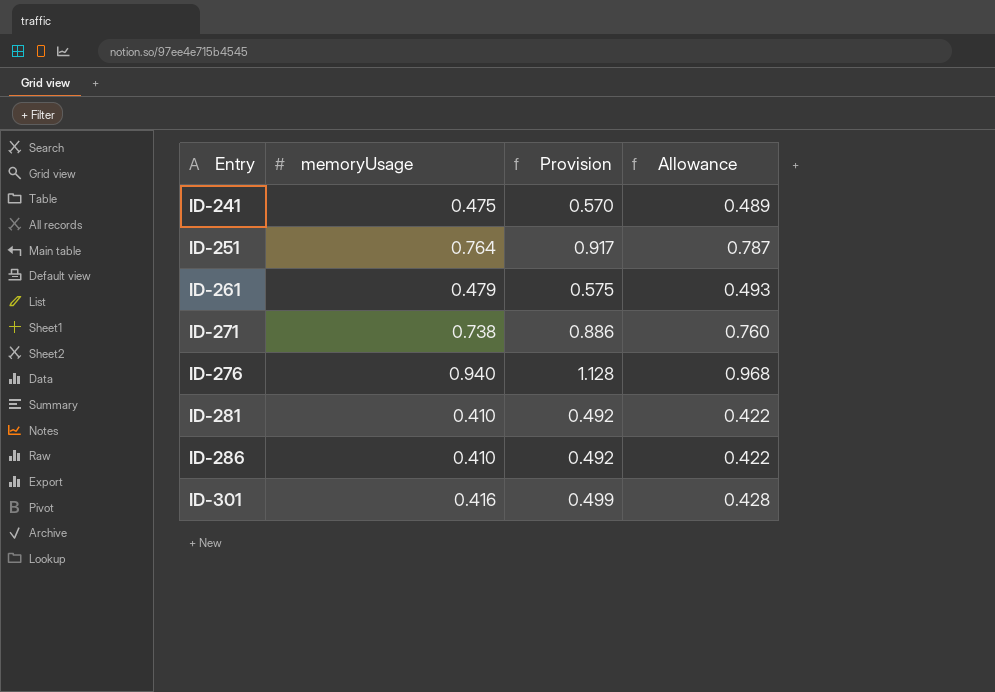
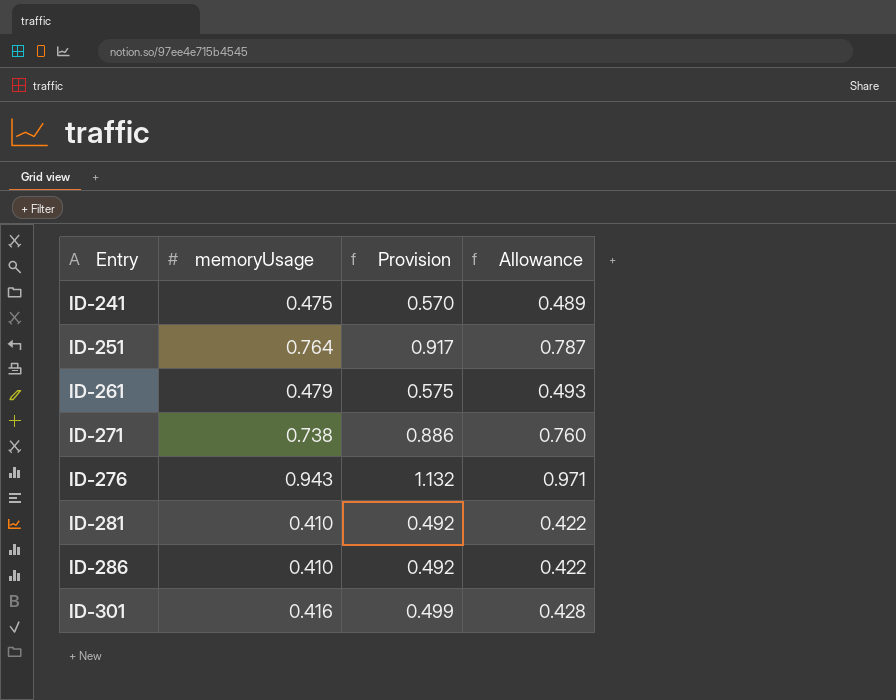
ID-276 | memoryUsage: 0.940 -> 0.943
ID-276 | Provision: 1.128 -> 1.132
ID-276 | Allowance: 0.968 -> 0.971

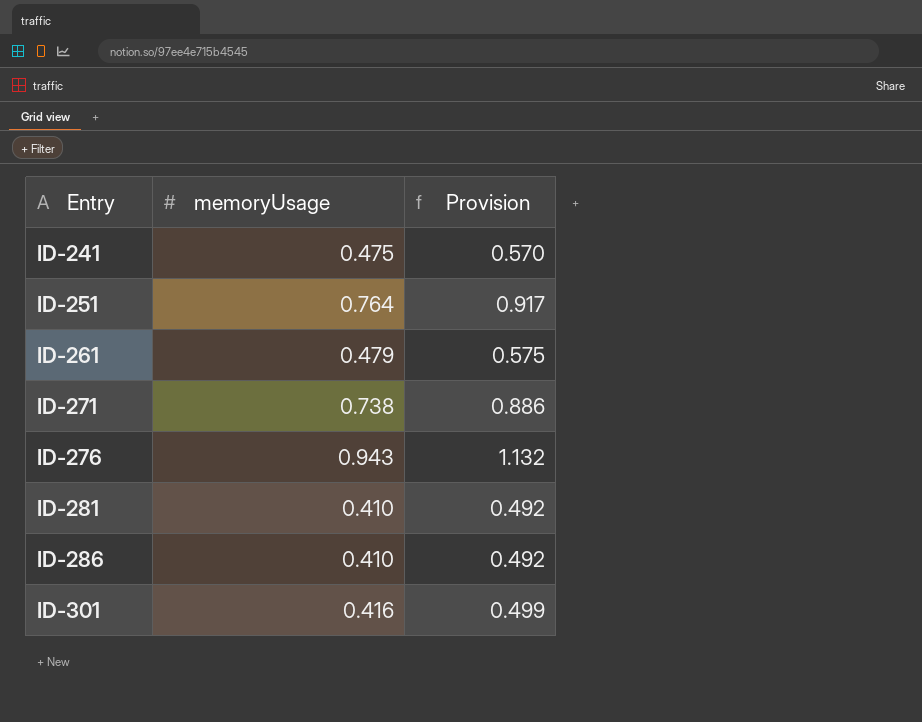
column Allowance | formula: [memoryUsage] * 1.03 -> none

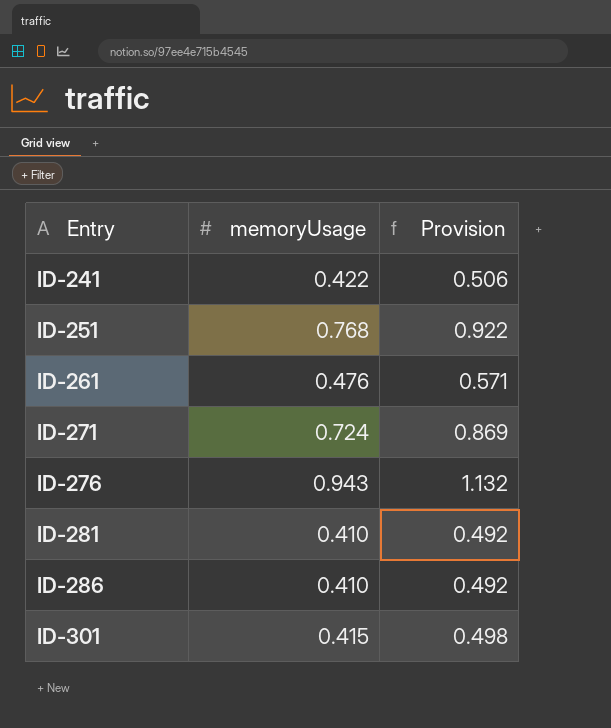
ID-241 | memoryUsage: 0.475 -> 0.422
ID-241 | Provision: 0.570 -> 0.506
ID-251 | memoryUsage: 0.764 -> 0.768
ID-251 | Provision: 0.917 -> 0.922
ID-261 | memoryUsage: 0.479 -> 0.476
ID-261 | Provision: 0.575 -> 0.571
ID-271 | memoryUsage: 0.738 -> 0.724
ID-271 | Provision: 0.886 -> 0.869
ID-301 | memoryUsage: 0.416 -> 0.415
ID-301 | Provision: 0.499 -> 0.498

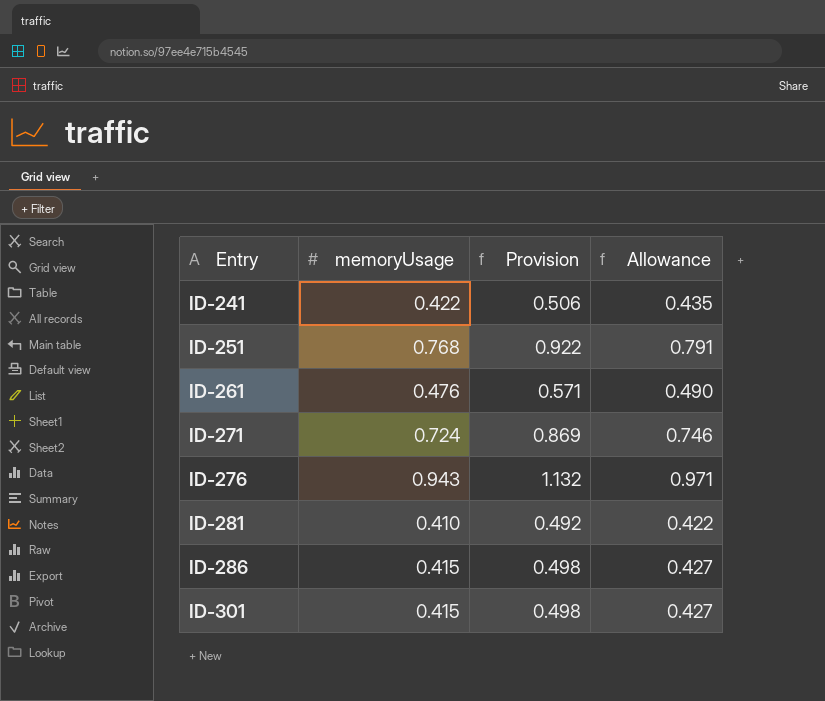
column Allowance | formula: none -> [memoryUsage] * 1.03
ID-286 | memoryUsage: 0.410 -> 0.415
ID-286 | Provision: 0.492 -> 0.498

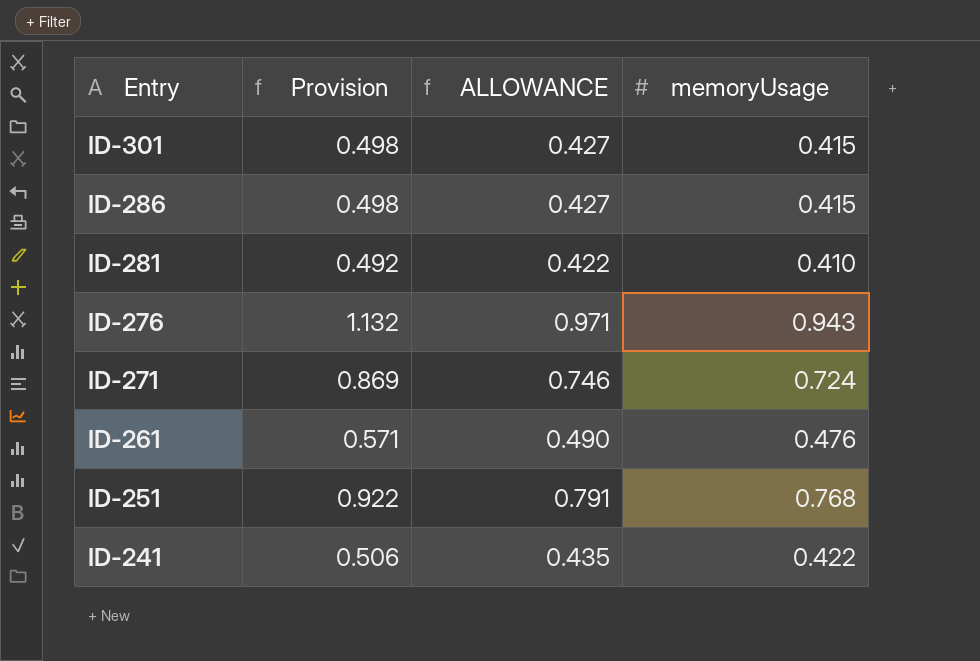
row order: Entry ascending -> Entry descending
column name: Allowance -> ALLOWANCE
column memoryUsage | position: 2 -> 4

